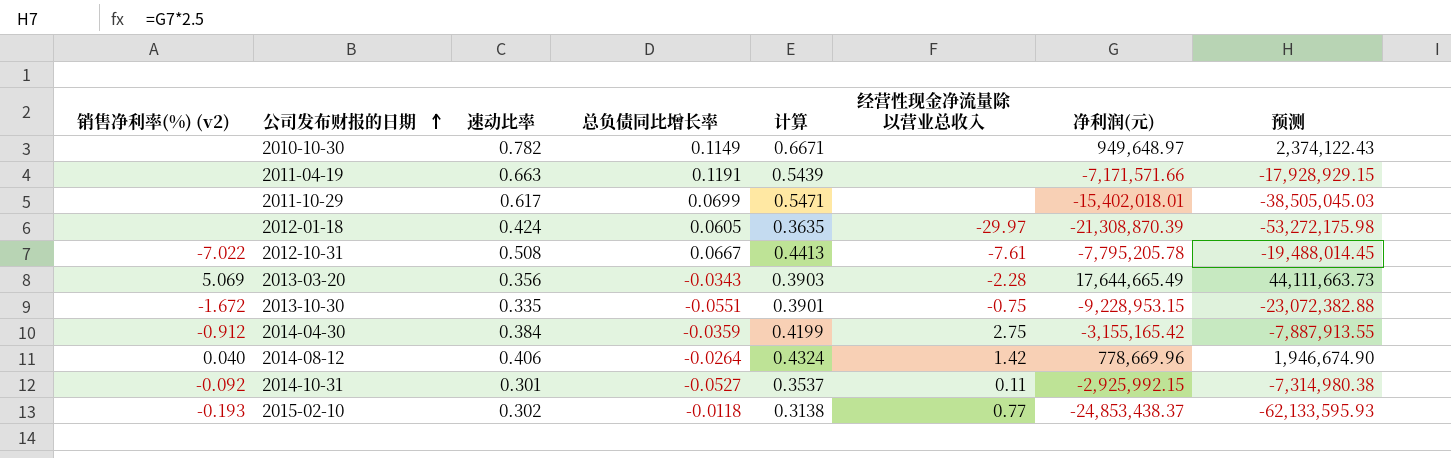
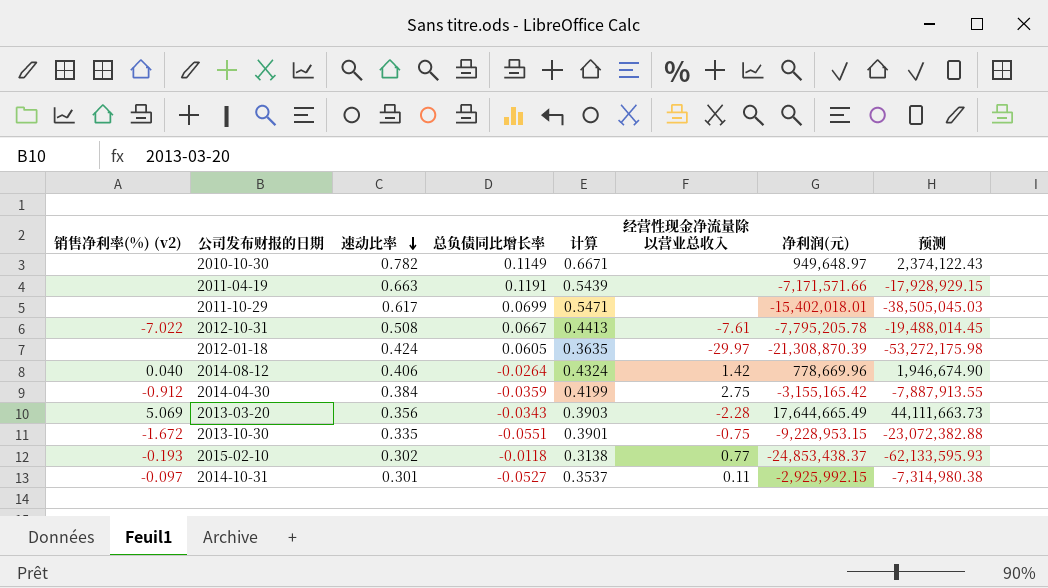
row order: 公司发布财报的日期 ascending -> 速动比率 descending
2014-10-31 | 销售净利率(%) (v2): -0.092 -> -0.097

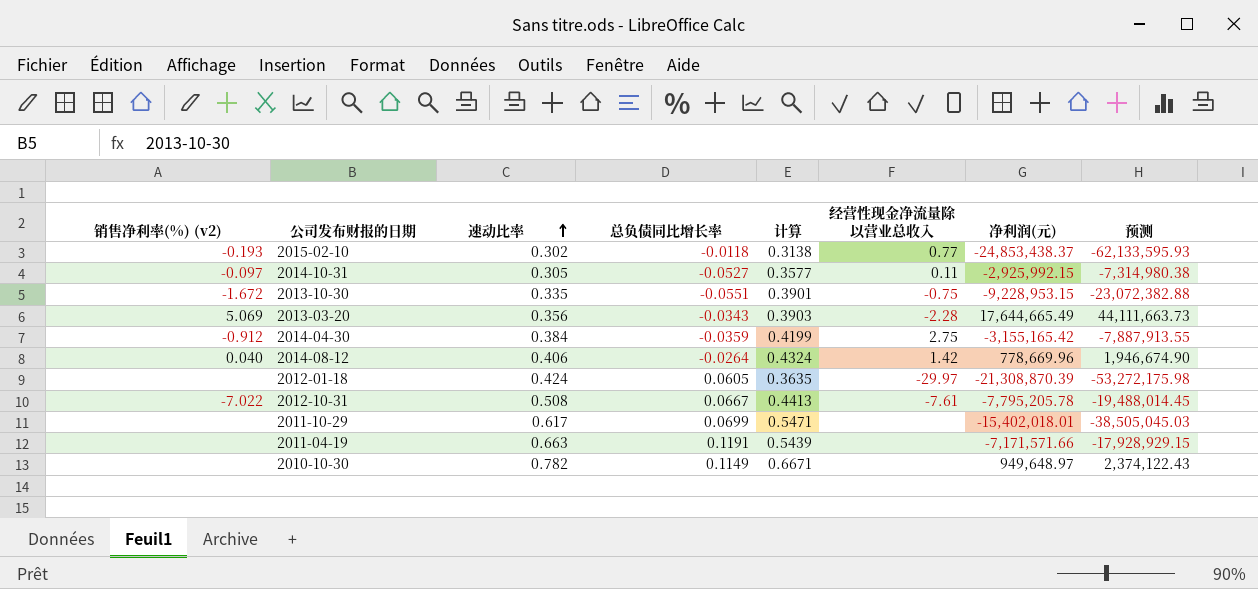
row order: 速动比率 descending -> 速动比率 ascending
2014-10-31 | 速动比率: 0.301 -> 0.305
2014-10-31 | 计算: 0.3537 -> 0.3577

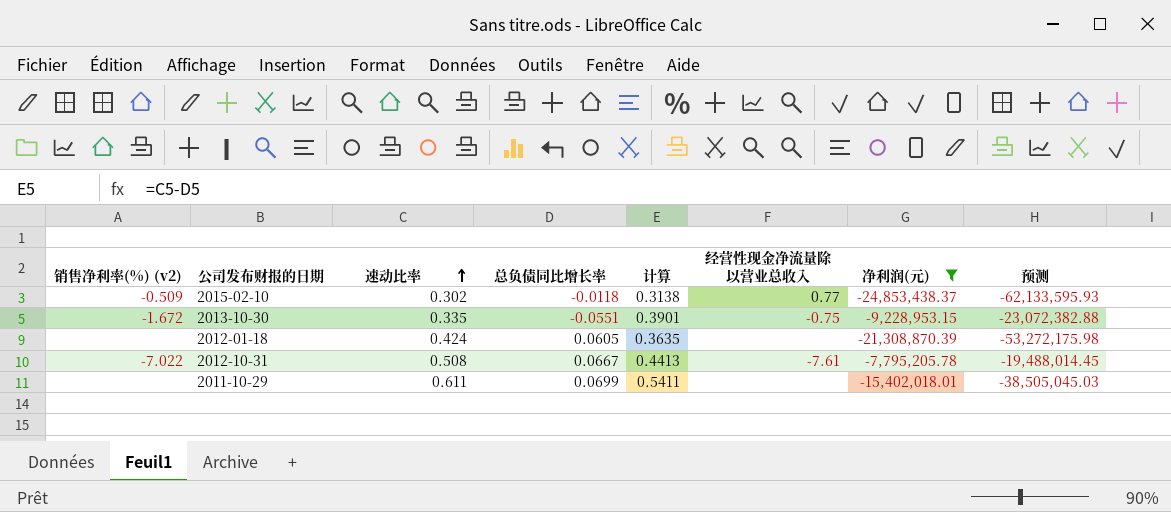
filter: none -> 净利润(元) <= -7,795,205.78
2015-02-10 | 销售净利率(%) (v2): -0.193 -> -0.509
2012-01-18 | 经营性现金净流量除以营业总收入: -29.97 -> none
2011-10-29 | 速动比率: 0.617 -> 0.611
2011-10-29 | 计算: 0.5471 -> 0.5411

